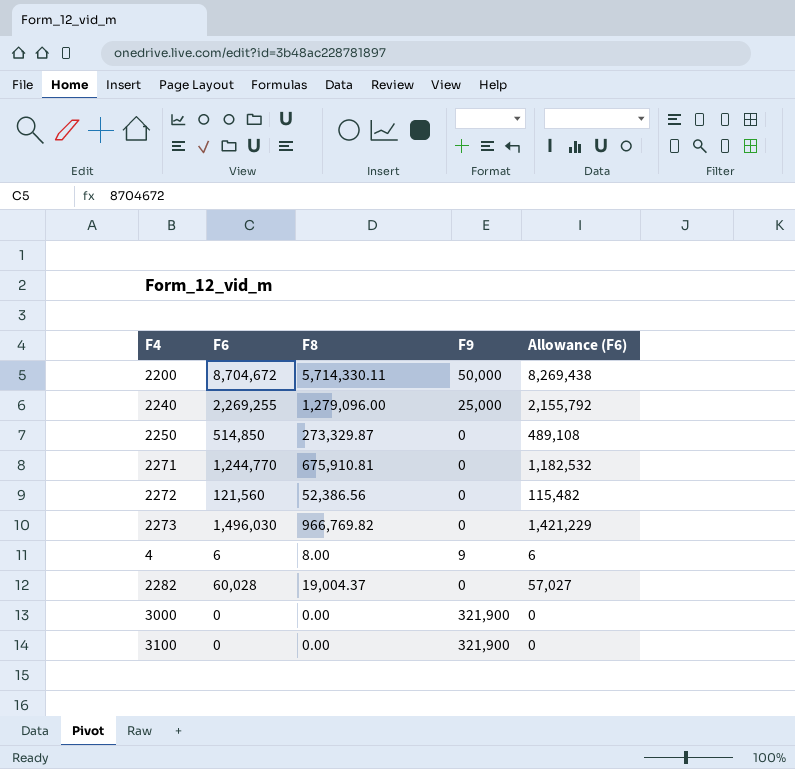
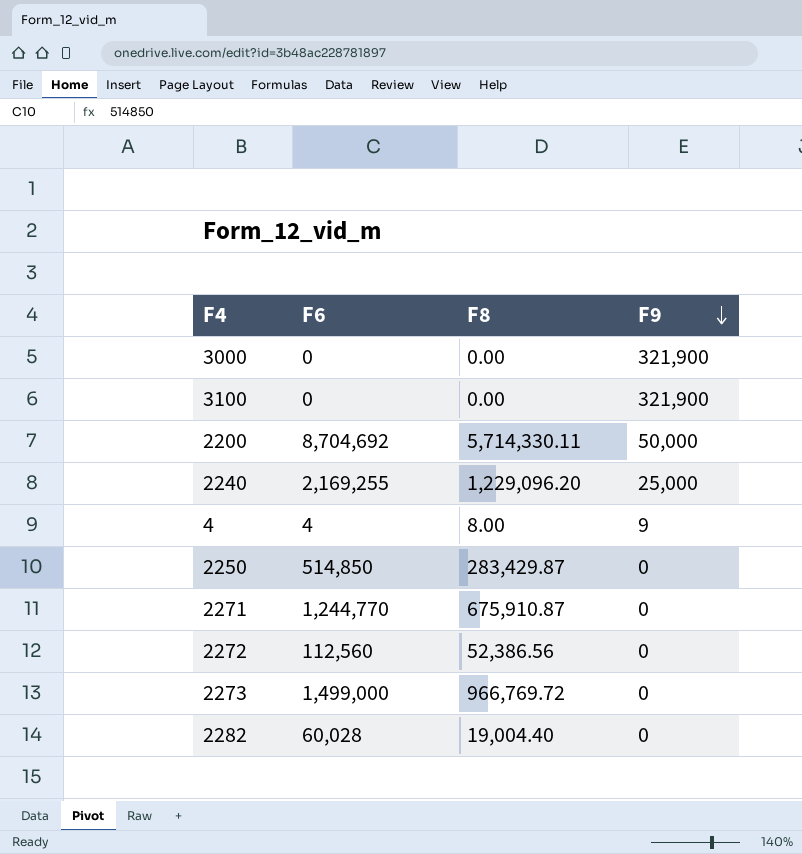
row order: none -> F9 descending
column Allowance (F6) | formula: [F6] * 0.95 -> none
2200 | F6: 8,704,672 -> 8,704,692
2240 | F6: 2,269,255 -> 2,169,255
2240 | F8: 1,279,096.00 -> 1,229,096.20
4 | F6: 6 -> 4
2250 | F8: 273,329.87 -> 283,429.87
2271 | F8: 675,910.81 -> 675,910.87
2272 | F6: 121,560 -> 112,560
2273 | F6: 1,496,030 -> 1,499,000
2273 | F8: 966,769.82 -> 966,769.72
2282 | F8: 19,004.37 -> 19,004.40

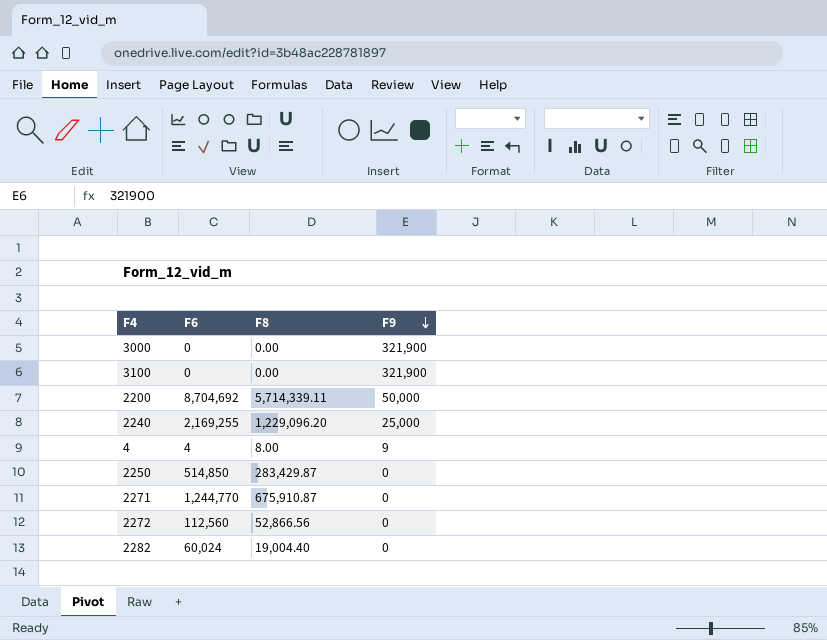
row 2273: 1,499,000 | 966,769.72 | 0 -> none
2200 | F8: 5,714,330.11 -> 5,714,339.11
2272 | F8: 52,386.56 -> 52,866.56
2282 | F6: 60,028 -> 60,024

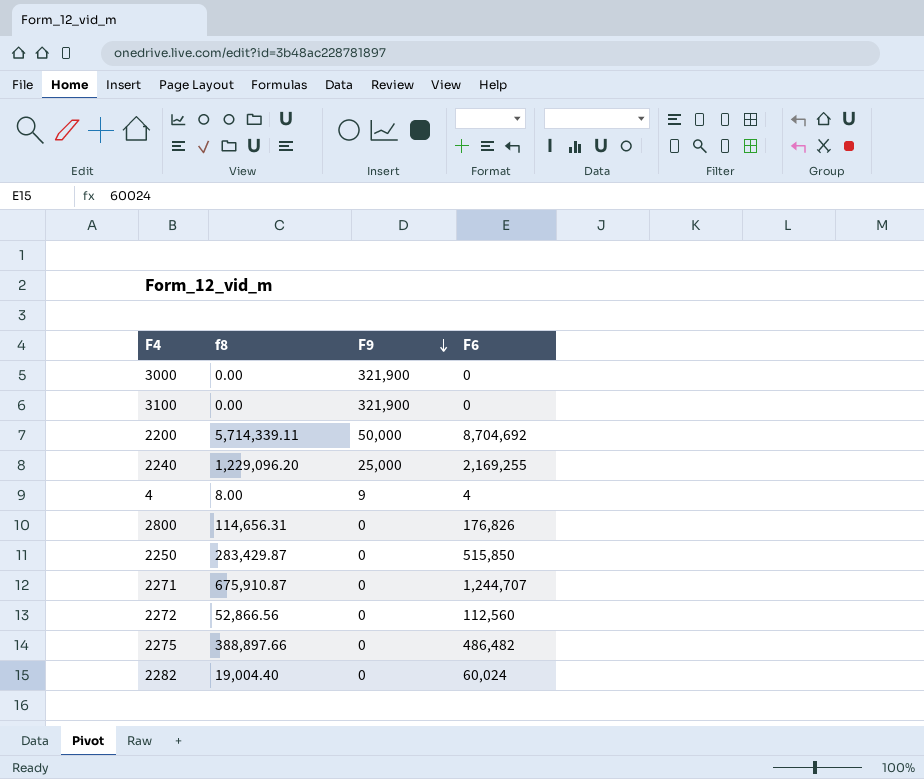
column name: F8 -> f8
column F6 | position: 2 -> 4
row 2800: none -> 114,656.31 | 0 | 176,826
2250 | F6: 514,850 -> 515,850
2271 | F6: 1,244,770 -> 1,244,707
row 2275: none -> 388,897.66 | 0 | 486,482

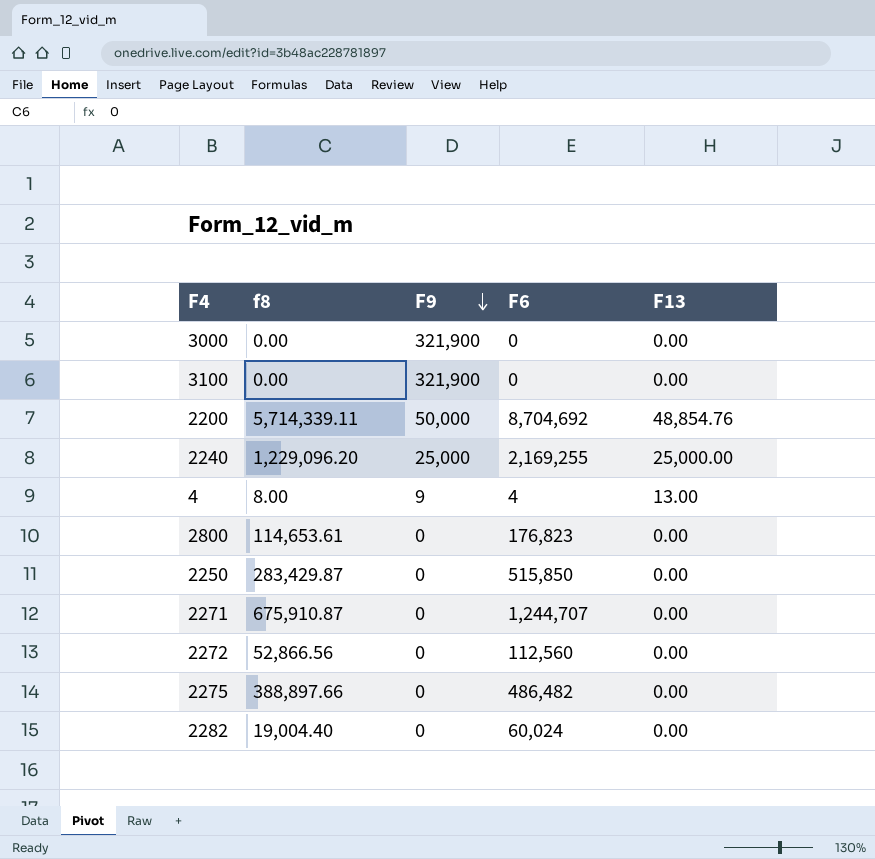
column F13 | position: none -> 5
2800 | f8: 114,656.31 -> 114,653.61
2800 | F6: 176,826 -> 176,823

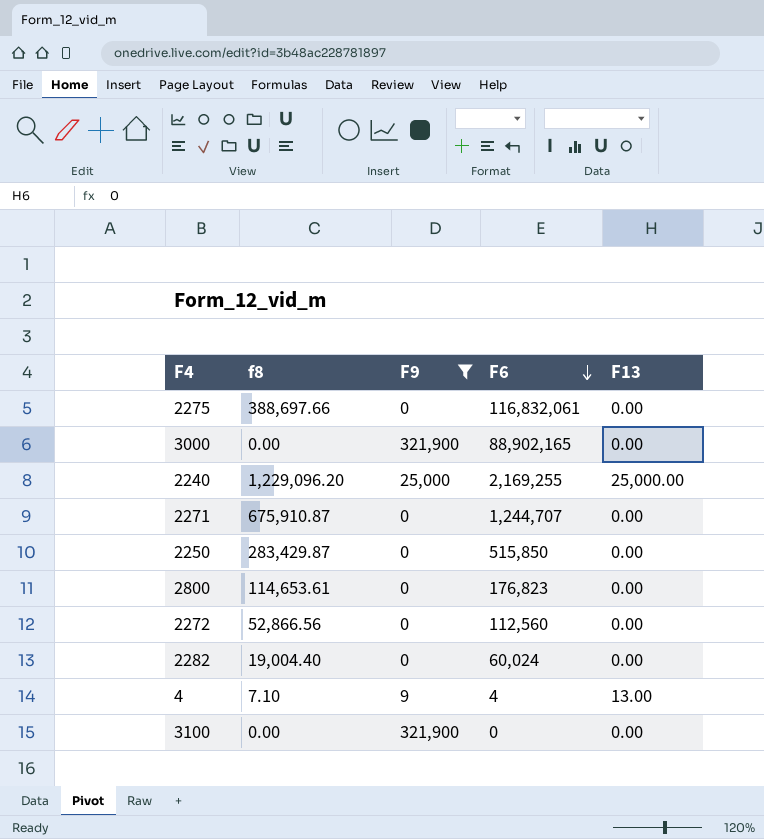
filter: none -> F9 != 50,000
row order: F9 descending -> F6 descending
2275 | f8: 388,897.66 -> 388,697.66
2275 | F6: 486,482 -> 116,832,061
3000 | F6: 0 -> 88,902,165
4 | f8: 8.00 -> 7.10

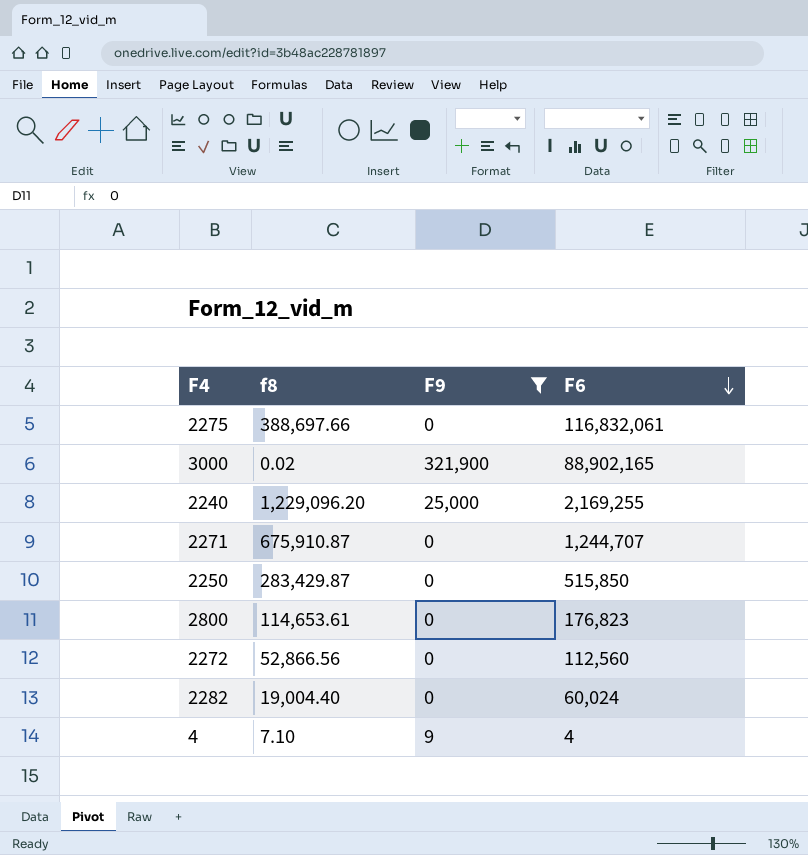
column F13 | position: 5 -> none
row 3100: 0.00 | 321,900 | 0 | 0.00 -> none
3000 | f8: 0.00 -> 0.02

